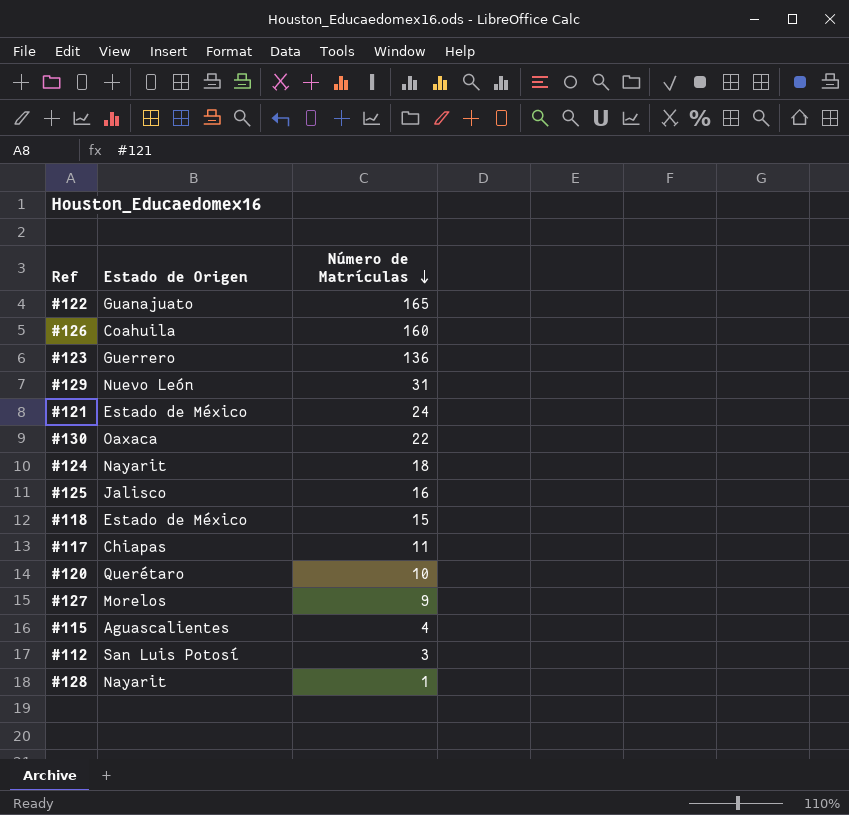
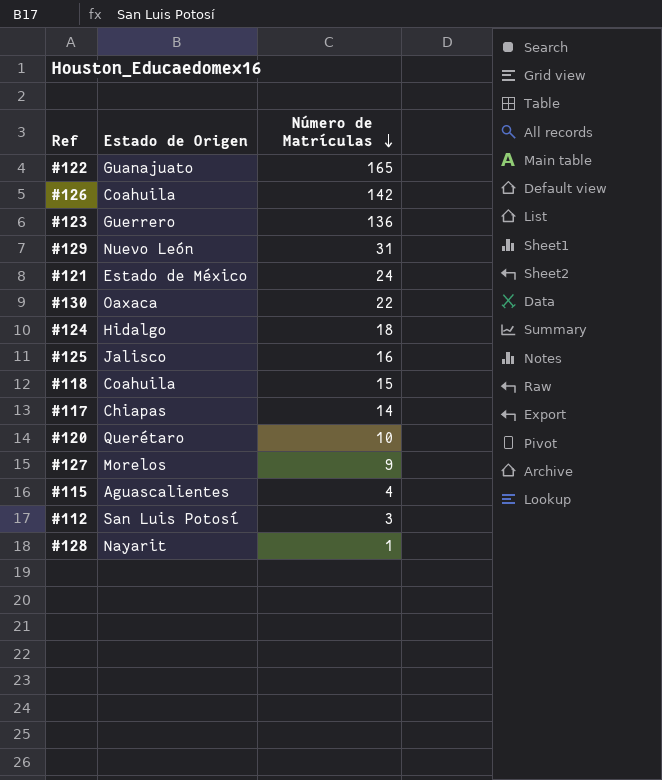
#126 | Número de Matrículas: 160 -> 142
#124 | Estado de Origen: Nayarit -> Hidalgo
#118 | Estado de Origen: Estado de México -> Coahuila
#117 | Número de Matrículas: 11 -> 14

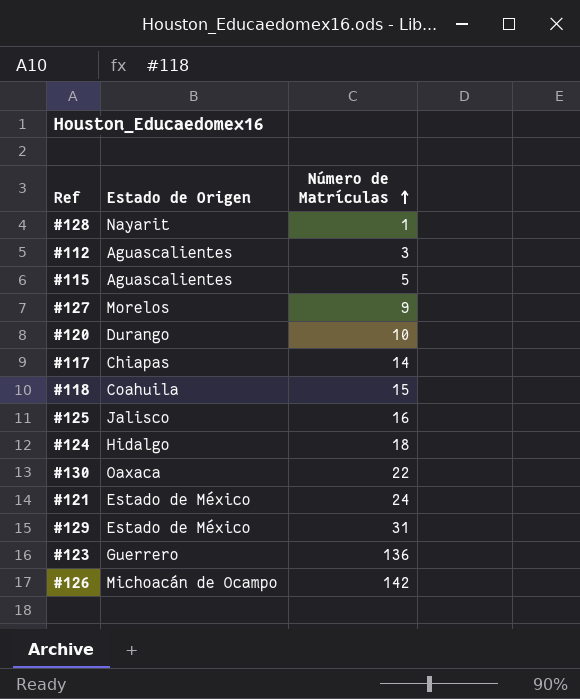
row order: Número de Matrículas descending -> Número de Matrículas ascending
row #122: Guanajuato | 165 -> none
#112 | Estado de Origen: San Luis Potosí -> Aguascalientes
#115 | Número de Matrículas: 4 -> 5
#120 | Estado de Origen: Querétaro -> Durango
#129 | Estado de Origen: Nuevo León -> Estado de México
#126 | Estado de Origen: Coahuila -> Michoacán de Ocampo

